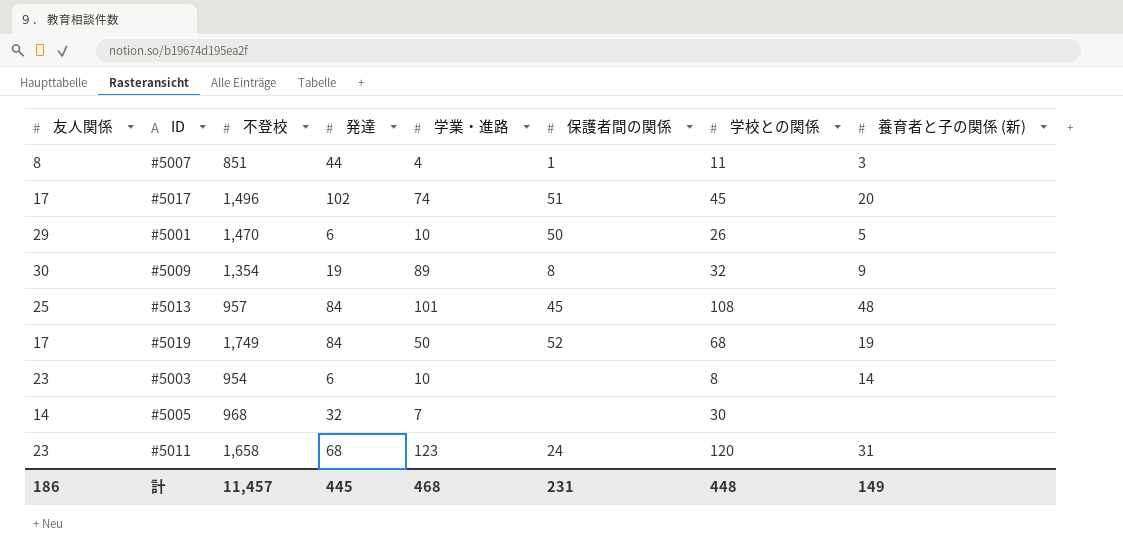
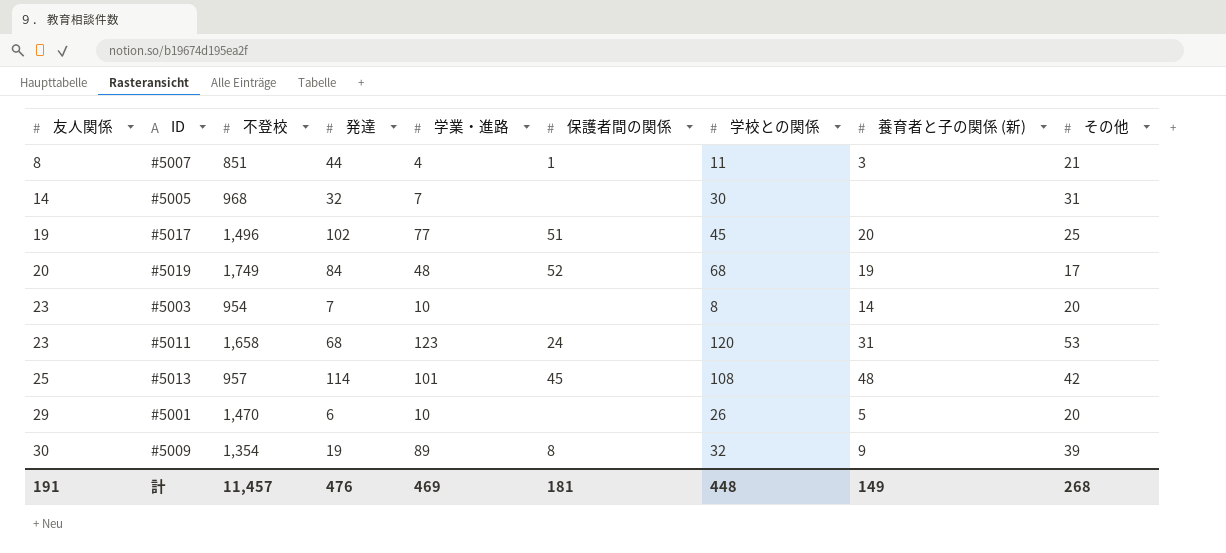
row order: none -> 友人関係 ascending
column その他 | position: none -> 9
#5017 | 友人関係: 17 -> 19
#5017 | 学業・進路: 74 -> 77
#5019 | 友人関係: 17 -> 20
#5019 | 学業・進路: 50 -> 48
#5003 | 発達: 6 -> 7
#5013 | 発達: 84 -> 114
#5001 | 保護者間の関係: 50 -> none
計 | 友人関係: 186 -> 191
計 | 発達: 445 -> 476
計 | 学業・進路: 468 -> 469
計 | 保護者間の関係: 231 -> 181

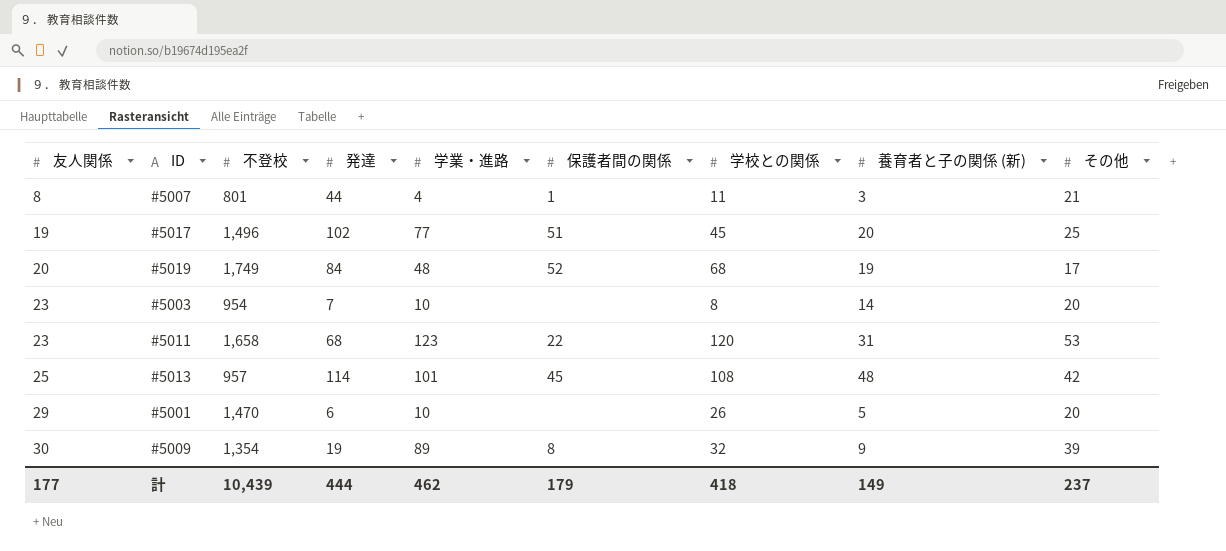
row #5005: 14 | 968 | 32 | 7 | none | 30 | none | 31 -> none
#5007 | 不登校: 851 -> 801
#5011 | 保護者間の関係: 24 -> 22
計 | 友人関係: 191 -> 177
計 | 不登校: 11,457 -> 10,439
計 | 発達: 476 -> 444
計 | 学業・進路: 469 -> 462
計 | 保護者間の関係: 181 -> 179
計 | 学校との関係: 448 -> 418
計 | その他: 268 -> 237

